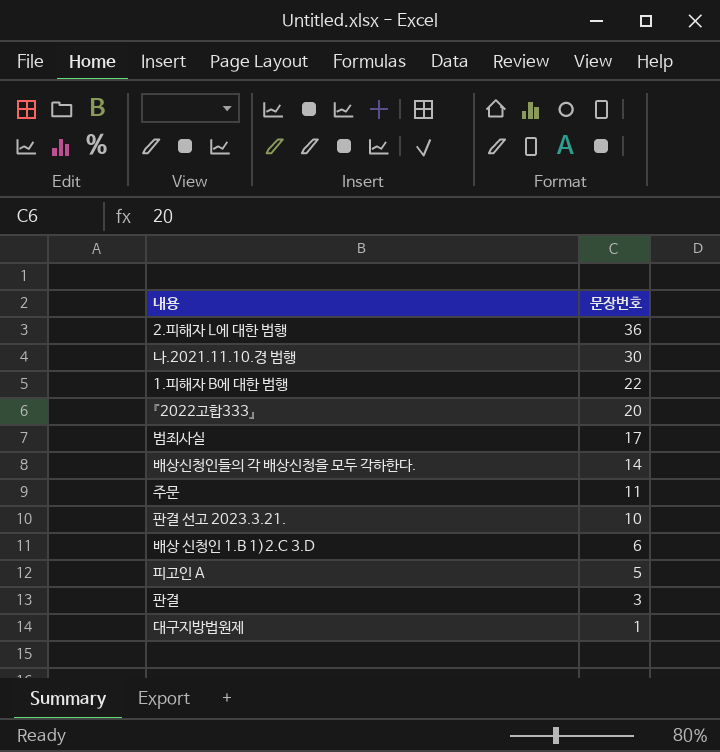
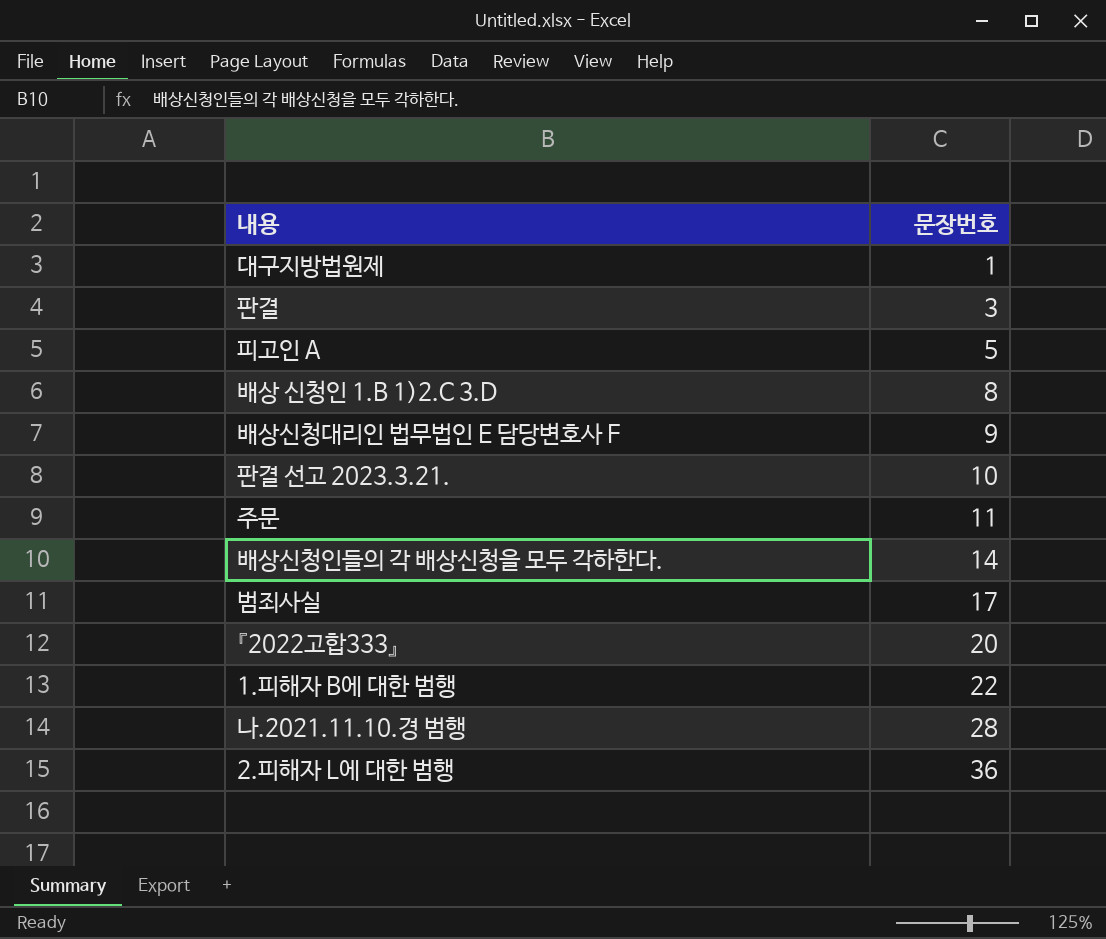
row order: 문장번호 descending -> 문장번호 ascending
배상 신청인 1.B 1)2.C 3.D | 문장번호: 6 -> 8
row 배상신청대리인 법무법인 E 담당변호사 F: none -> 9
나.2021.11.10.경 범행 | 문장번호: 30 -> 28

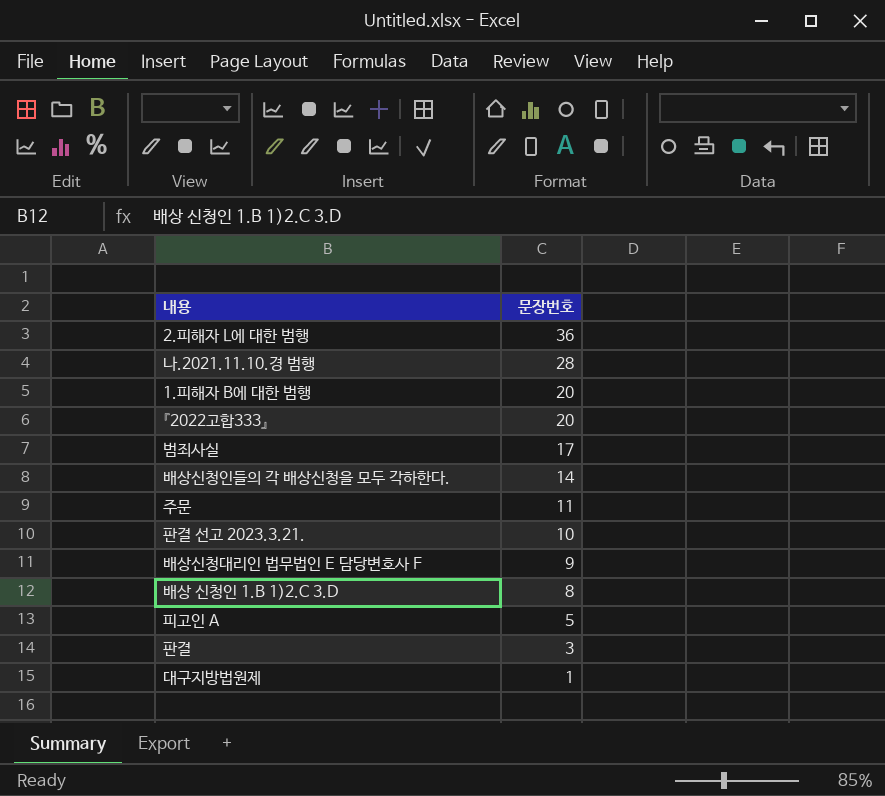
row order: 문장번호 ascending -> 문장번호 descending
1.피해자 B에 대한 범행 | 문장번호: 22 -> 20

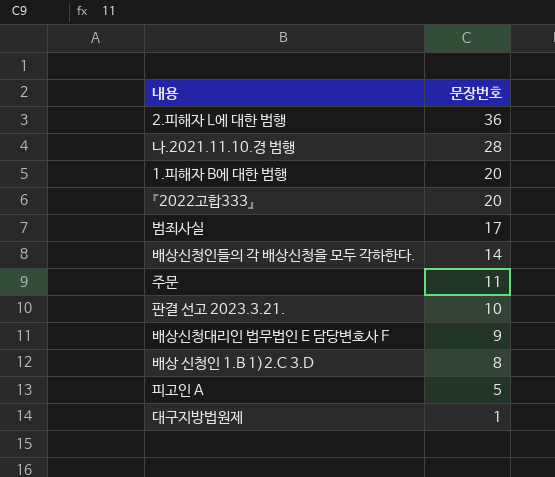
row 판결: 3 -> none

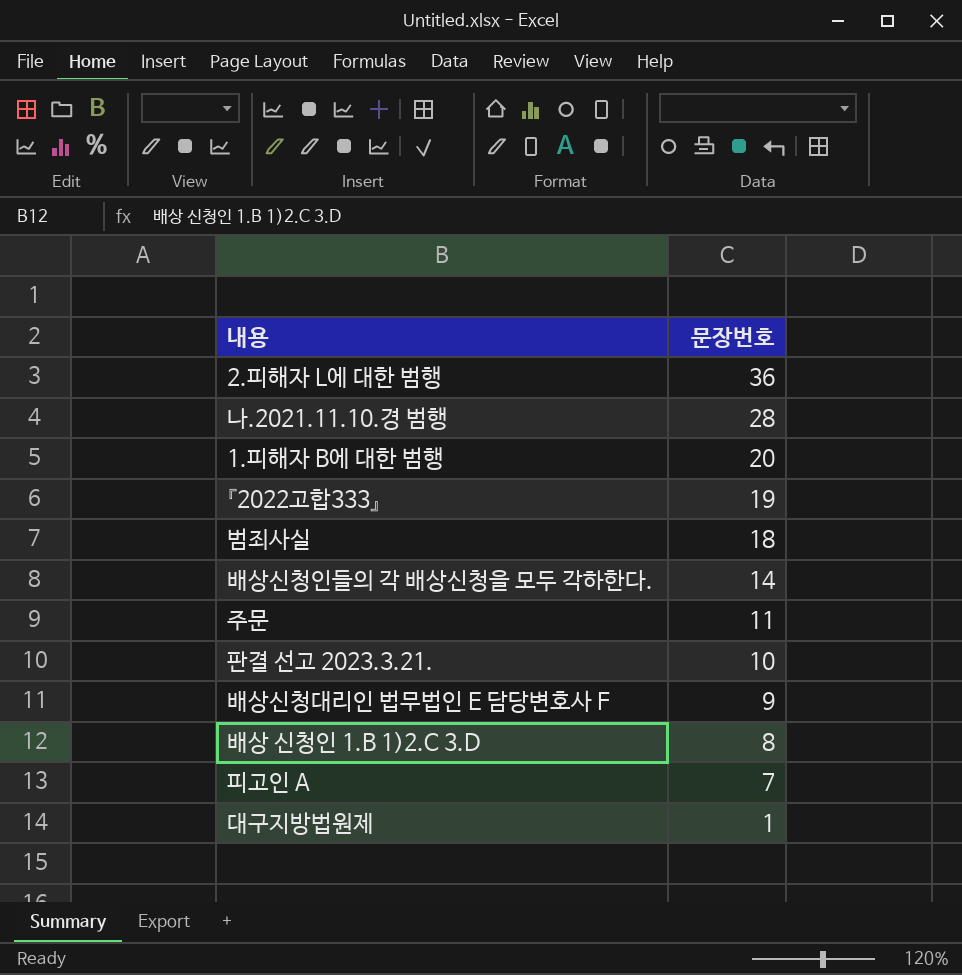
『2022고합333』 | 문장번호: 20 -> 19
범죄사실 | 문장번호: 17 -> 18
피고인 A | 문장번호: 5 -> 7

